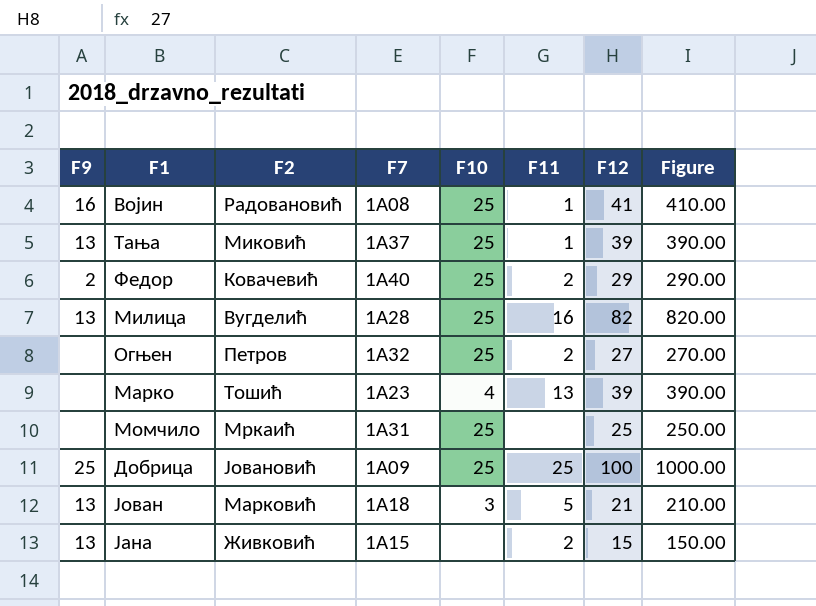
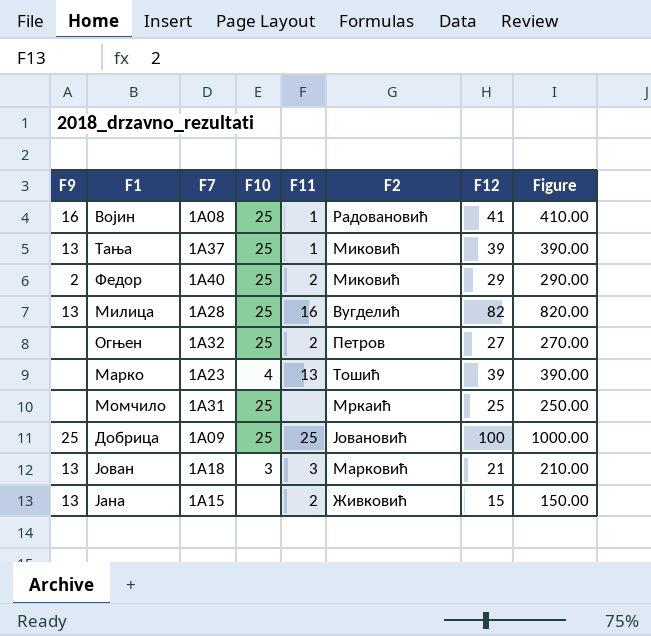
column F2 | position: 3 -> 6
Федор | F2: Ковачевић -> Миковић
Јован | F11: 5 -> 3

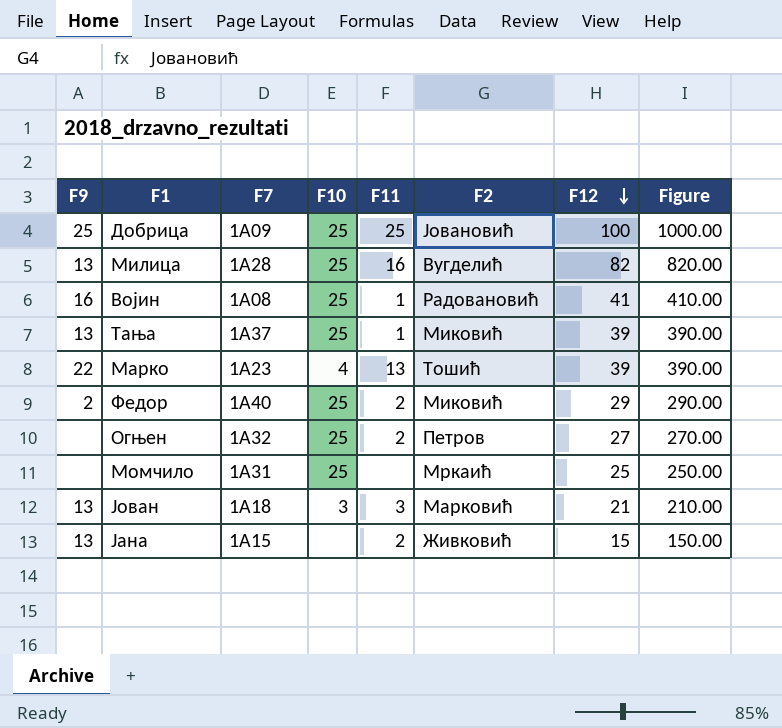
row order: none -> F12 descending
Марко | F9: none -> 22

